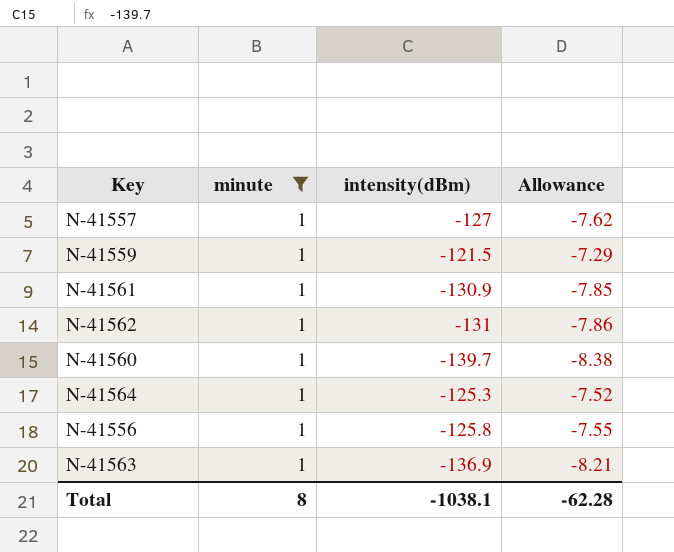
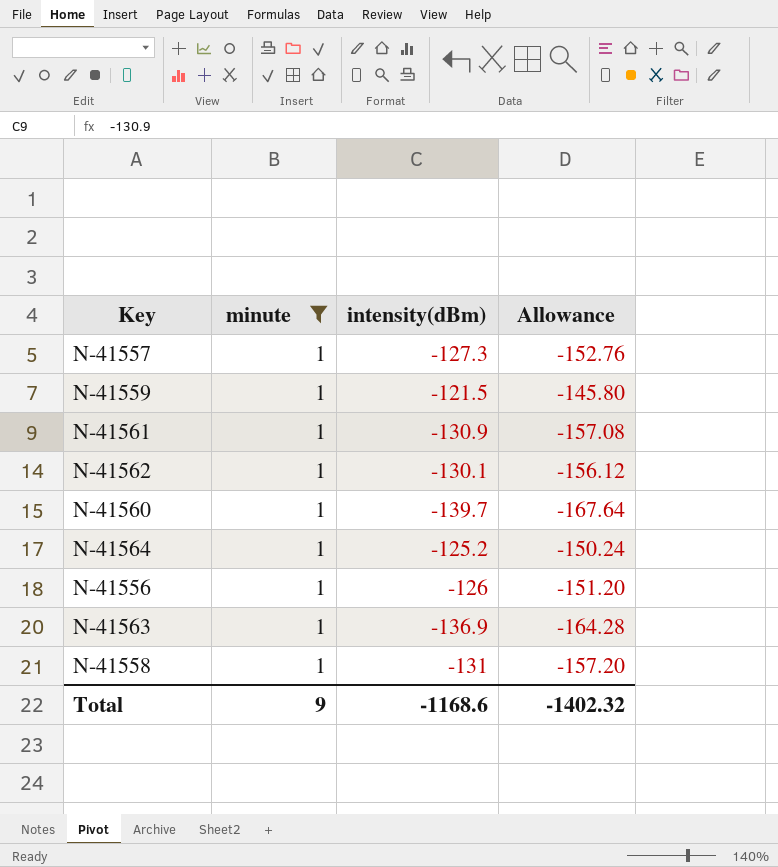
column Allowance | formula: [intensity(dBm)] * 0.06 -> [intensity(dBm)] * 1.2
N-41557 | intensity(dBm): -127 -> -127.3
N-41562 | intensity(dBm): -131 -> -130.1
N-41564 | intensity(dBm): -125.3 -> -125.2
N-41556 | intensity(dBm): -125.8 -> -126
row N-41558: none -> 1 | -131 | -157.20
Total | minute: 8 -> 9
Total | intensity(dBm): -1038.1 -> -1168.6
Total | Allowance: -62.28 -> -1402.32

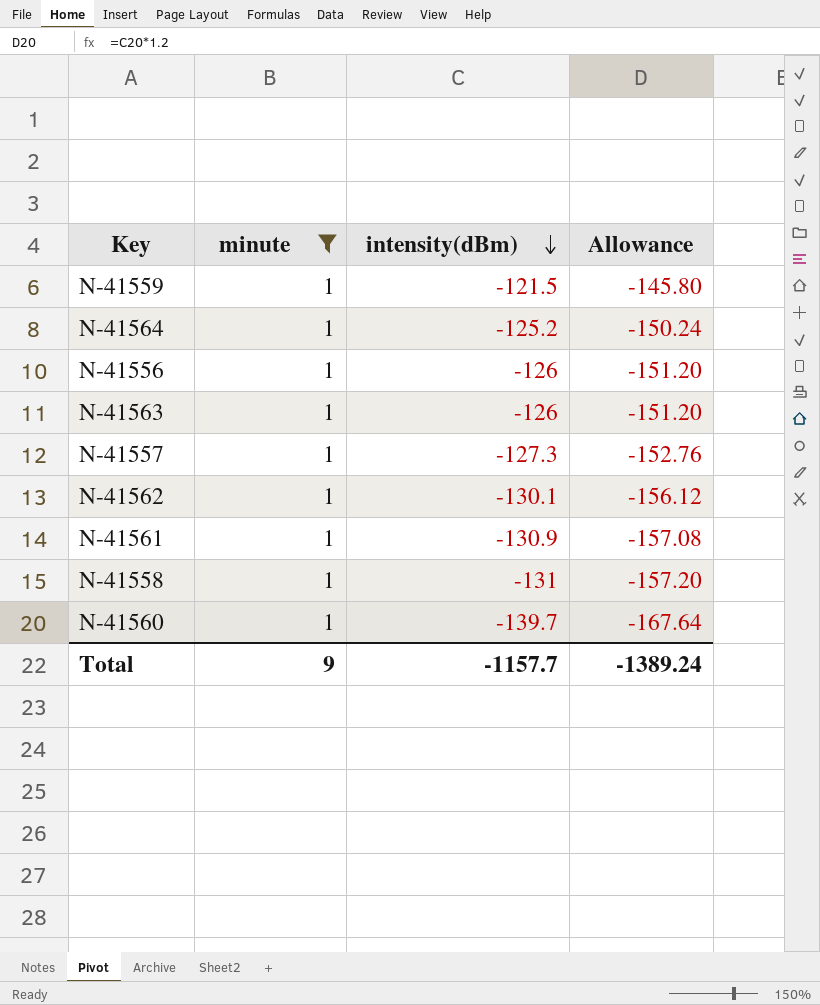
row order: none -> intensity(dBm) descending
N-41563 | intensity(dBm): -136.9 -> -126
N-41563 | Allowance: -164.28 -> -151.20
Total | intensity(dBm): -1168.6 -> -1157.7
Total | Allowance: -1402.32 -> -1389.24

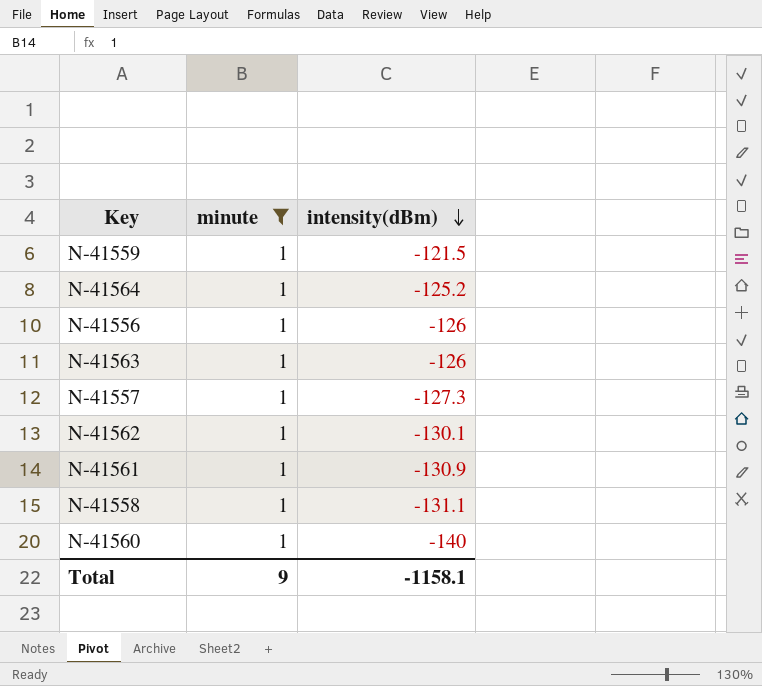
column Allowance | formula: [intensity(dBm)] * 1.2 -> none
N-41558 | intensity(dBm): -131 -> -131.1
N-41560 | intensity(dBm): -139.7 -> -140
Total | intensity(dBm): -1157.7 -> -1158.1

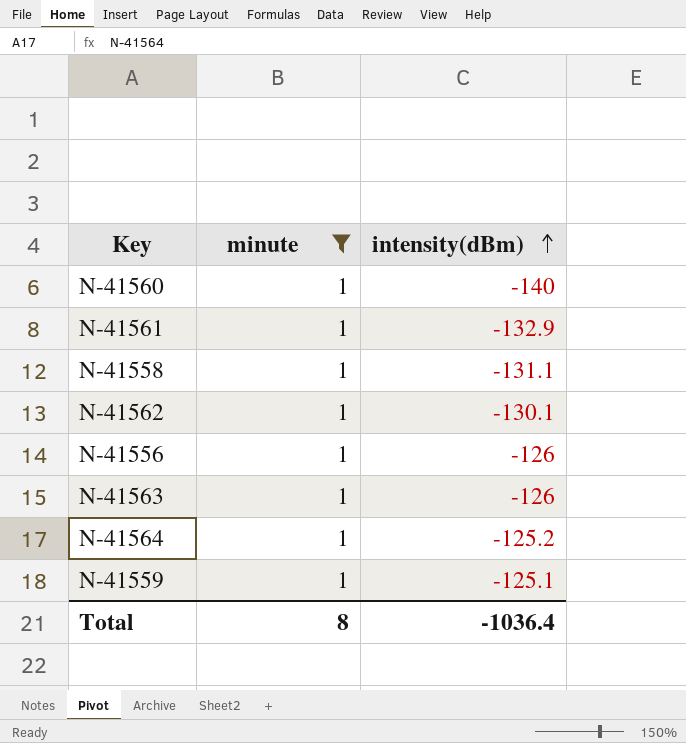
row order: intensity(dBm) descending -> intensity(dBm) ascending
row N-41557: 1 | -127.3 -> none
N-41561 | intensity(dBm): -130.9 -> -132.9
N-41559 | intensity(dBm): -121.5 -> -125.1
Total | minute: 9 -> 8
Total | intensity(dBm): -1158.1 -> -1036.4

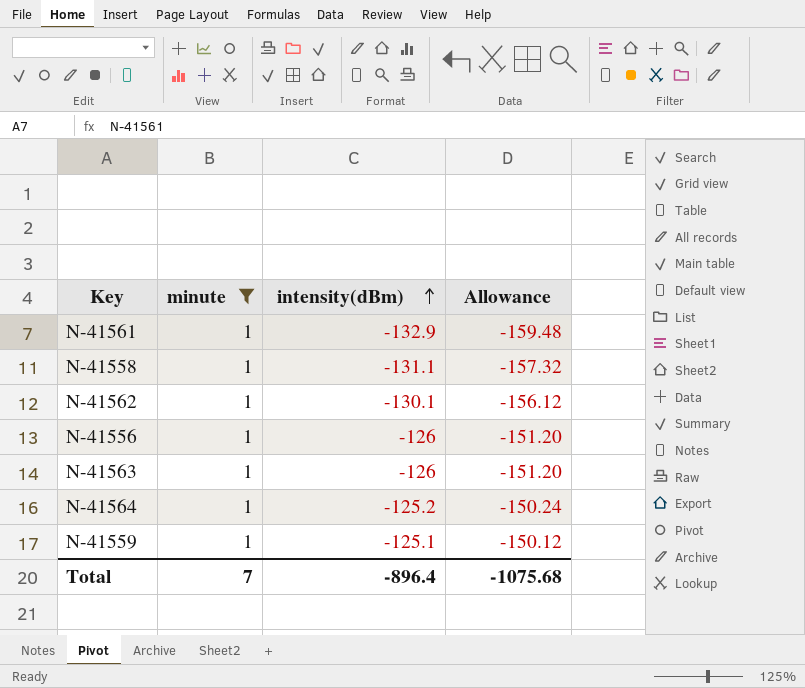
column Allowance | formula: none -> [intensity(dBm)] * 1.2
row N-41560: 1 | -140 -> none
Total | minute: 8 -> 7
Total | intensity(dBm): -1036.4 -> -896.4

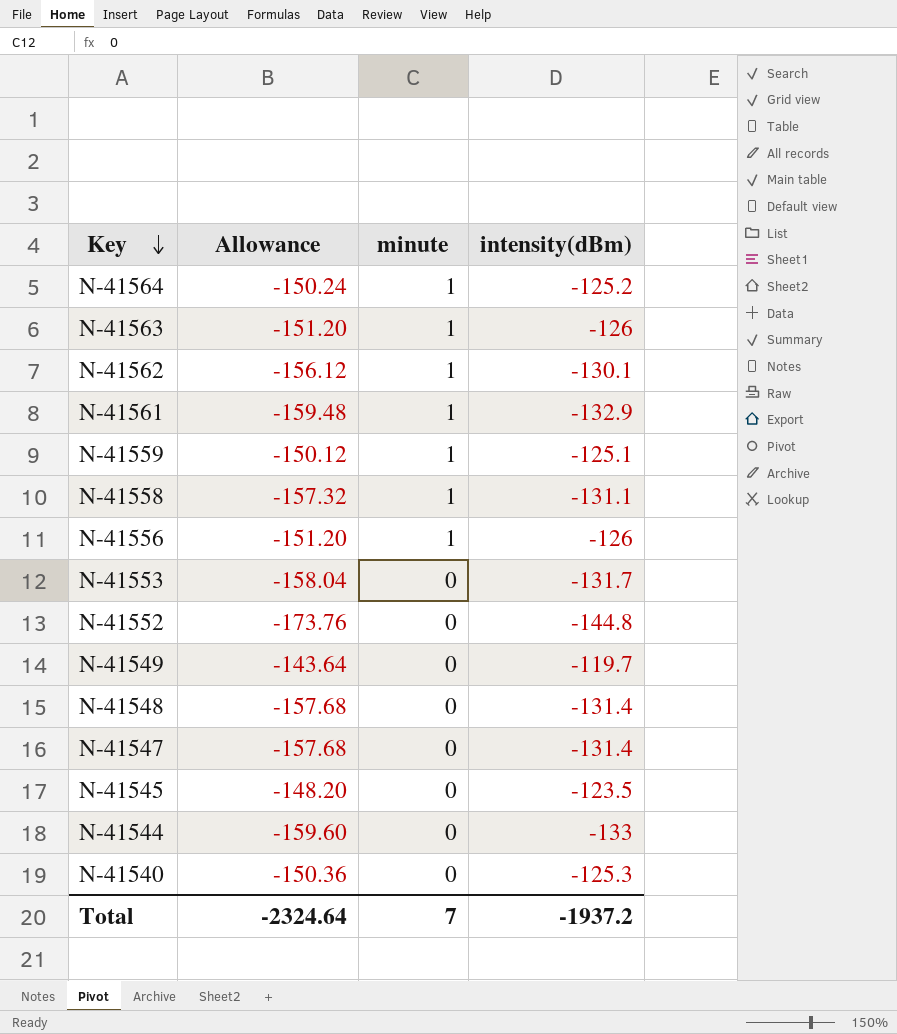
filter: minute = 1 -> none
row order: intensity(dBm) ascending -> Key descending
column Allowance | position: 4 -> 2
Total | Allowance: -1075.68 -> -2324.64
Total | intensity(dBm): -896.4 -> -1937.2

